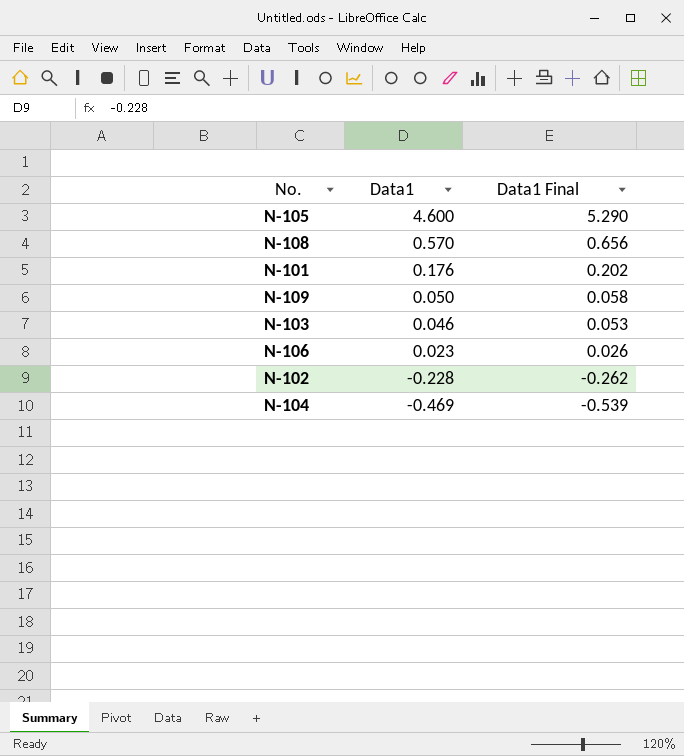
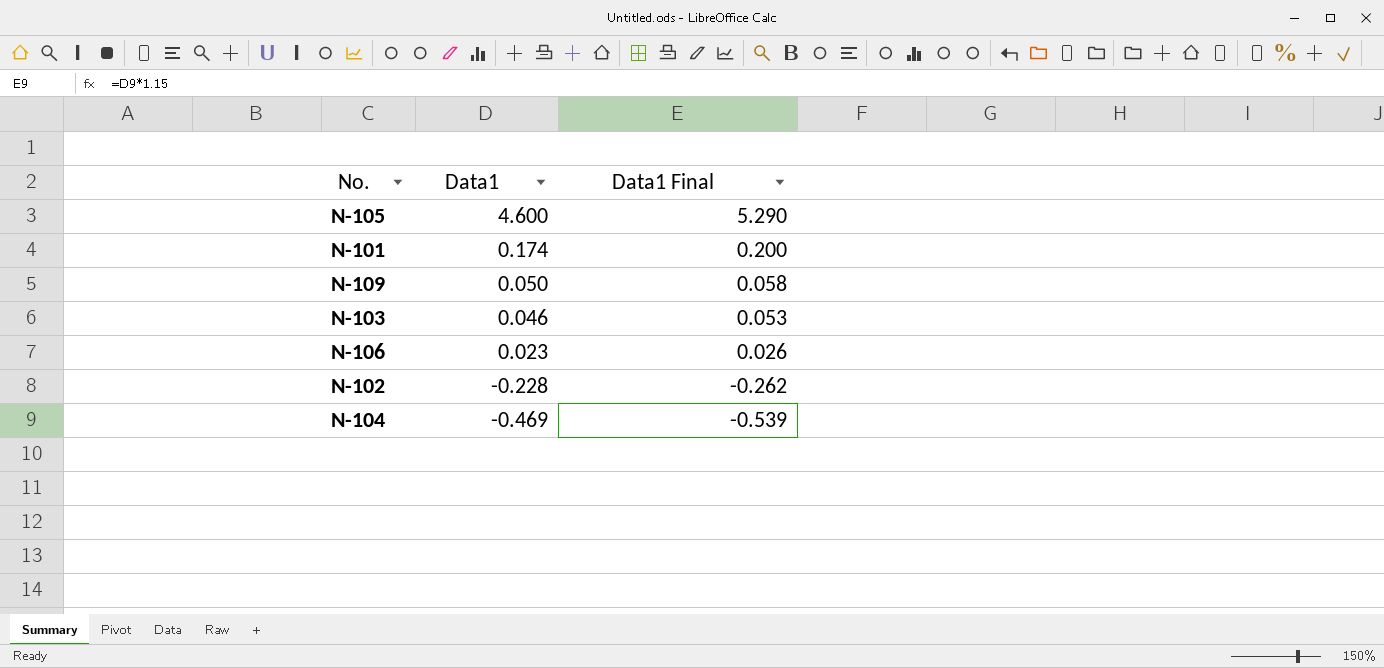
row N-108: 0.570 | 0.656 -> none
N-101 | Data1: 0.176 -> 0.174
N-101 | Data1 Final: 0.202 -> 0.200

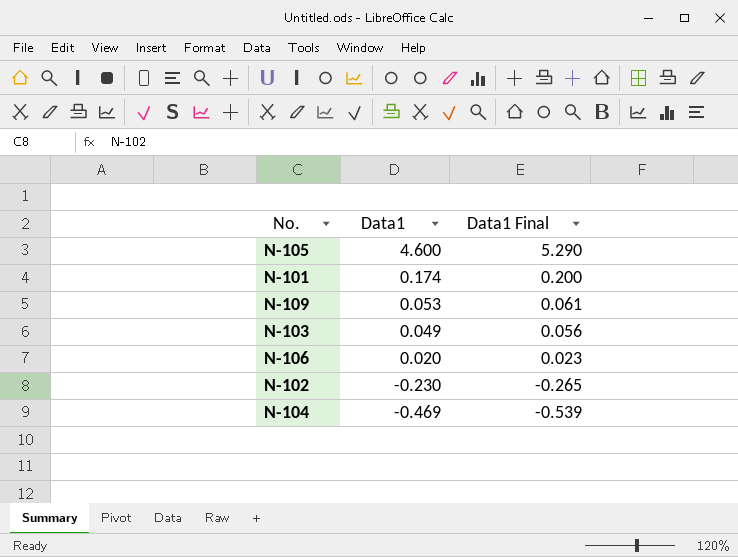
N-109 | Data1: 0.050 -> 0.053
N-109 | Data1 Final: 0.058 -> 0.061
N-103 | Data1: 0.046 -> 0.049
N-103 | Data1 Final: 0.053 -> 0.056
N-106 | Data1: 0.023 -> 0.020
N-106 | Data1 Final: 0.026 -> 0.023
N-102 | Data1: -0.228 -> -0.230
N-102 | Data1 Final: -0.262 -> -0.265

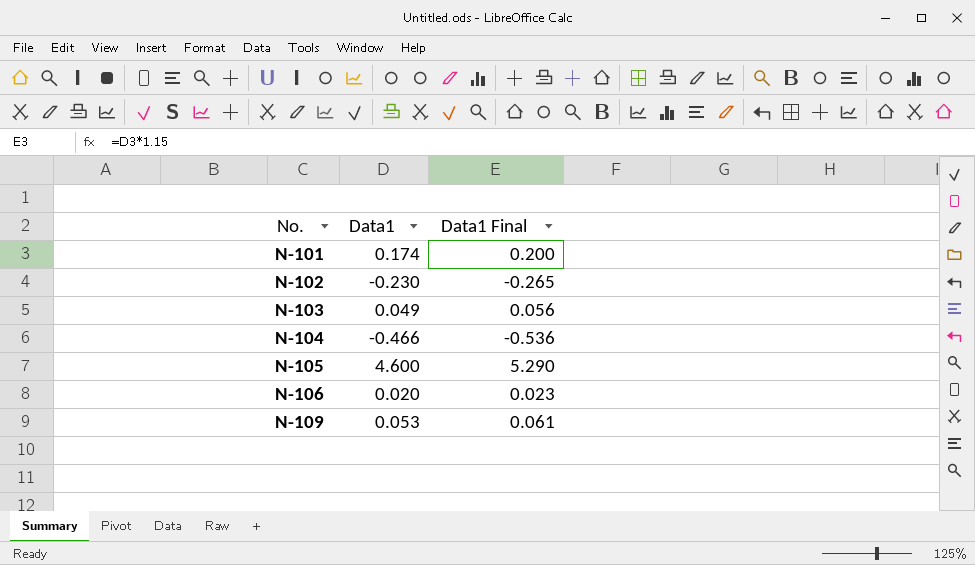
row order: Data1 descending -> No. ascending
N-104 | Data1: -0.469 -> -0.466
N-104 | Data1 Final: -0.539 -> -0.536

